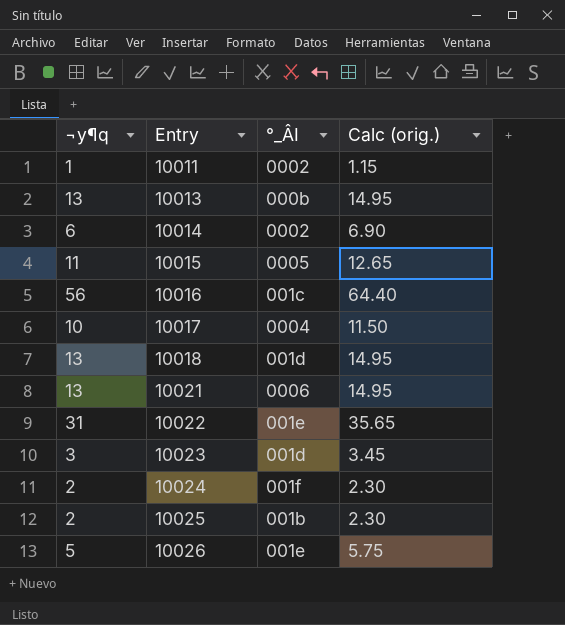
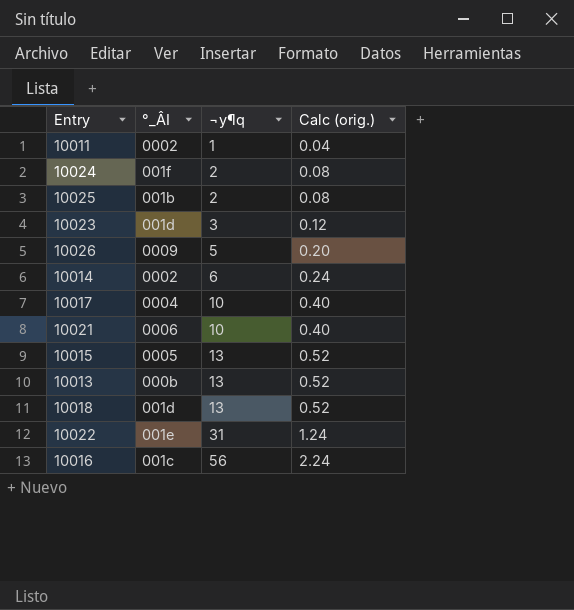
row order: Entry ascending -> ¬y¶q ascending
column ¬y¶q | position: 1 -> 3
column Calc (orig.) | formula: [¬y¶q] * 1.15 -> [¬y¶q] * 0.04
10026 | °_ÂI: 001e -> 0009
10021 | ¬y¶q: 13 -> 10
10015 | ¬y¶q: 11 -> 13

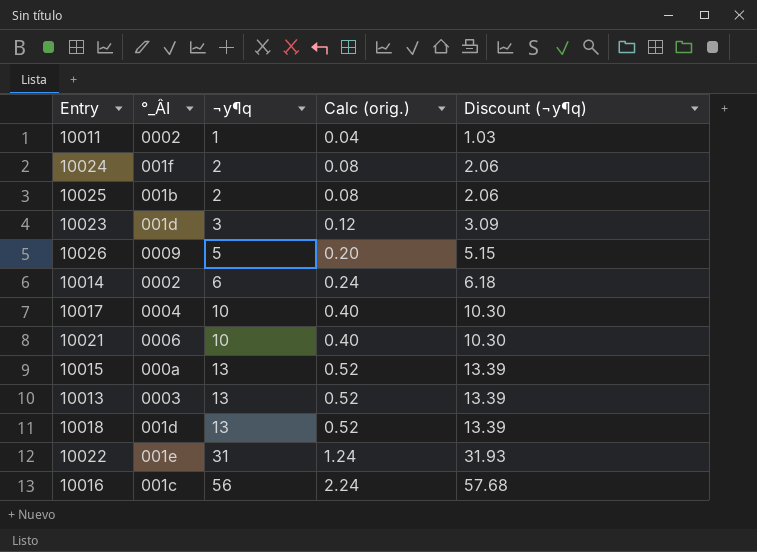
column Discount (¬y¶q) | formula: none -> [¬y¶q] * 1.03
10015 | °_ÂI: 0005 -> 000a
10013 | °_ÂI: 000b -> 0003

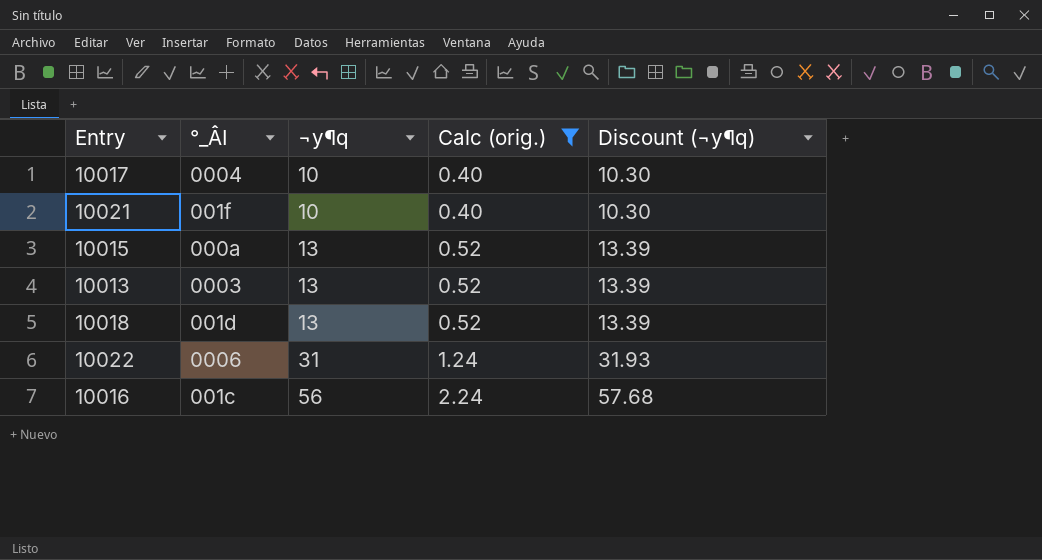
filter: none -> Calc (orig.) >= 0.40
10021 | °_ÂI: 0006 -> 001f
10022 | °_ÂI: 001e -> 0006

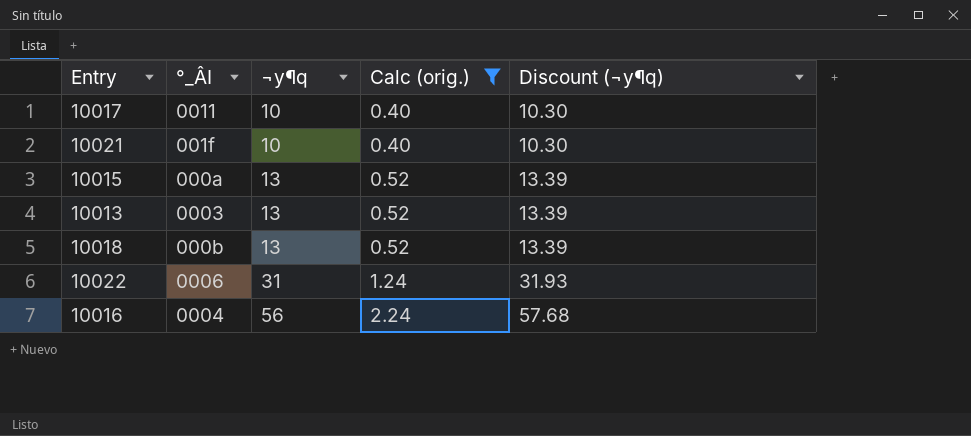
10017 | °_ÂI: 0004 -> 0011
10018 | °_ÂI: 001d -> 000b
10016 | °_ÂI: 001c -> 0004

